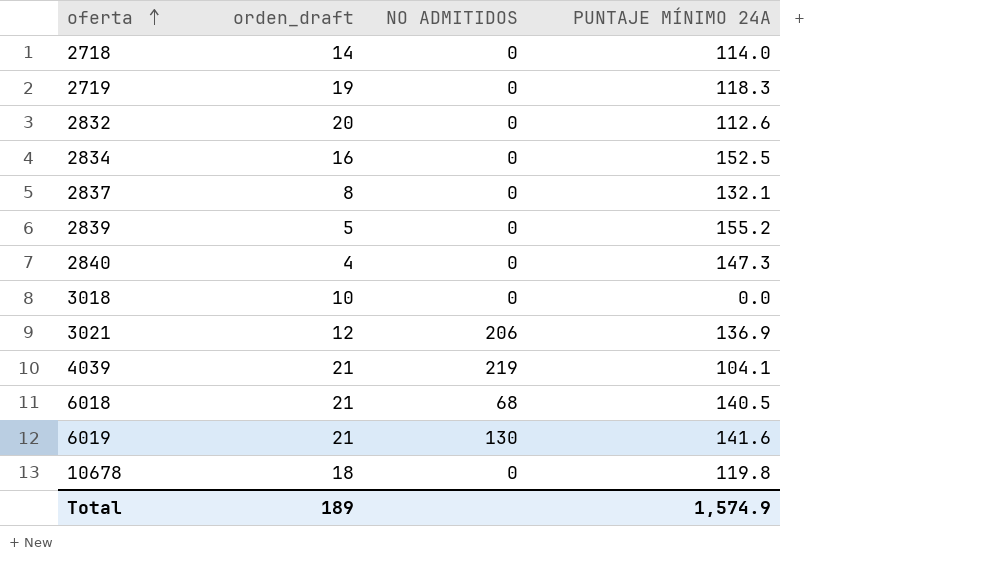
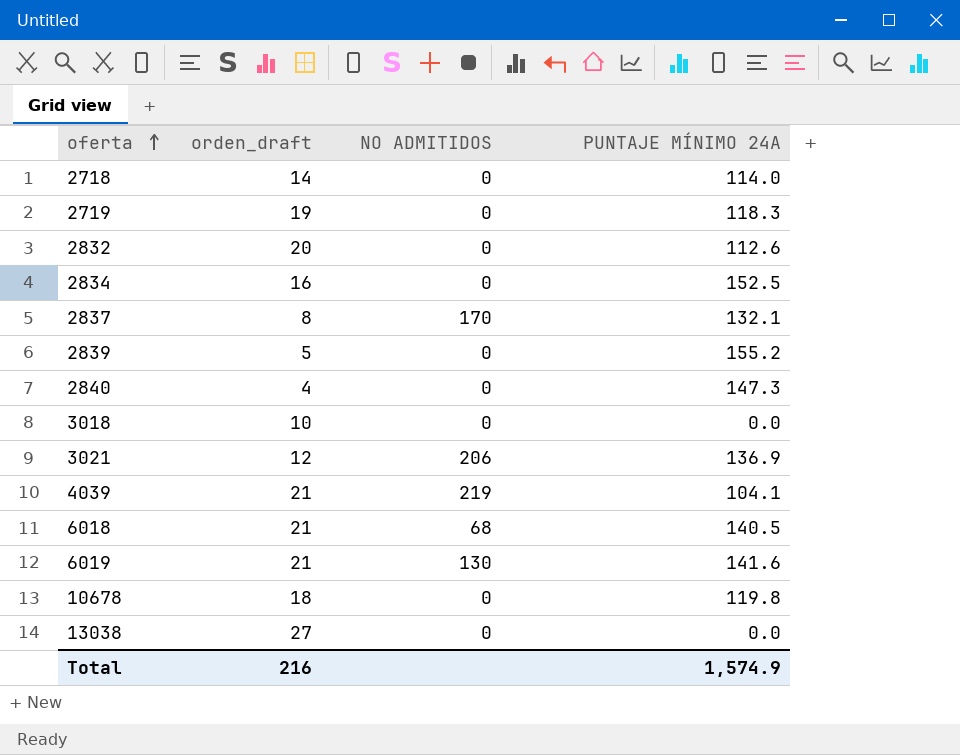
2837 | NO ADMITIDOS: 0 -> 170
row 13038: none -> 27 | 0 | 0.0
Total | orden_draft: 189 -> 216

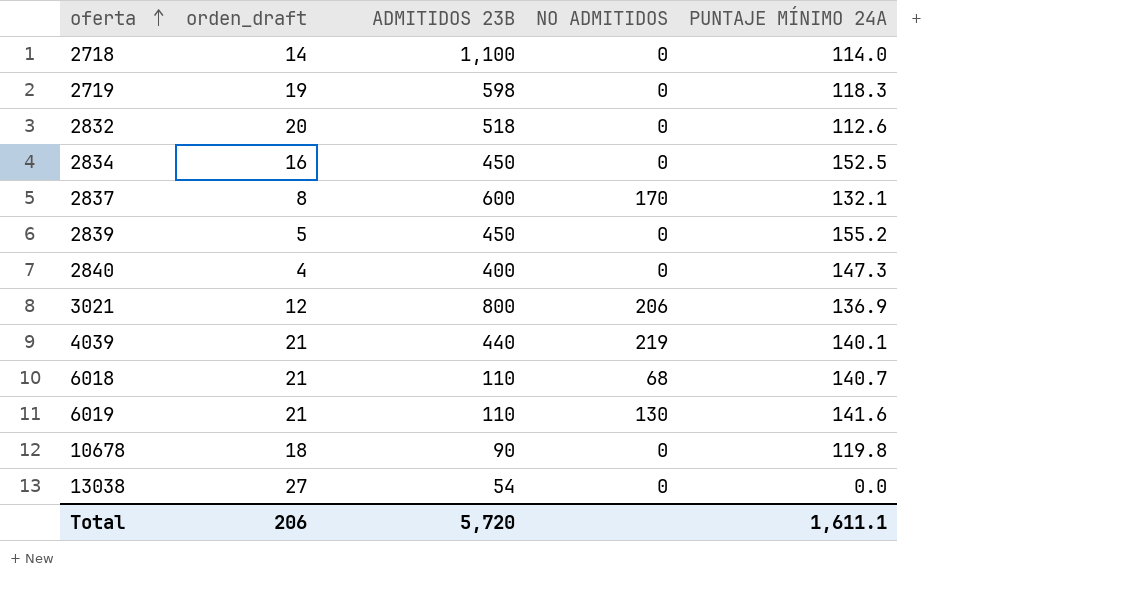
column ADMITIDOS 23B | position: none -> 3
row 3018: 10 | 0 | 0.0 -> none
4039 | PUNTAJE MÍNIMO 24A: 104.1 -> 140.1
6018 | PUNTAJE MÍNIMO 24A: 140.5 -> 140.7
Total | orden_draft: 216 -> 206
Total | PUNTAJE MÍNIMO 24A: 1,574.9 -> 1,611.1

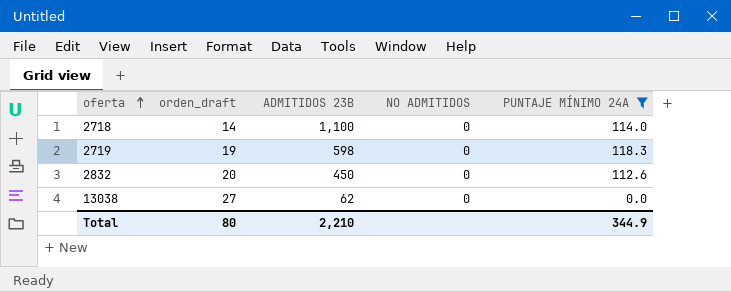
filter: none -> PUNTAJE MÍNIMO 24A <= 118.3
2832 | ADMITIDOS 23B: 518 -> 450
13038 | ADMITIDOS 23B: 54 -> 62
Total | orden_draft: 206 -> 80
Total | ADMITIDOS 23B: 5,720 -> 2,210
Total | PUNTAJE MÍNIMO 24A: 1,611.1 -> 344.9

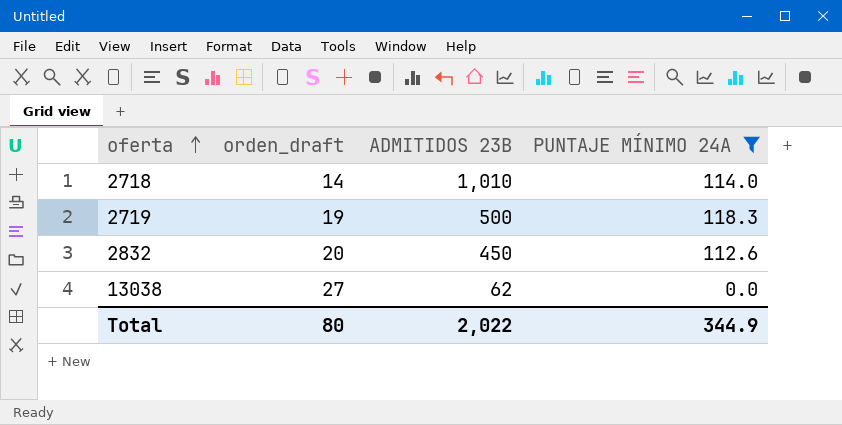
column NO ADMITIDOS | position: 4 -> none
2718 | ADMITIDOS 23B: 1,100 -> 1,010
2719 | ADMITIDOS 23B: 598 -> 500
Total | ADMITIDOS 23B: 2,210 -> 2,022

